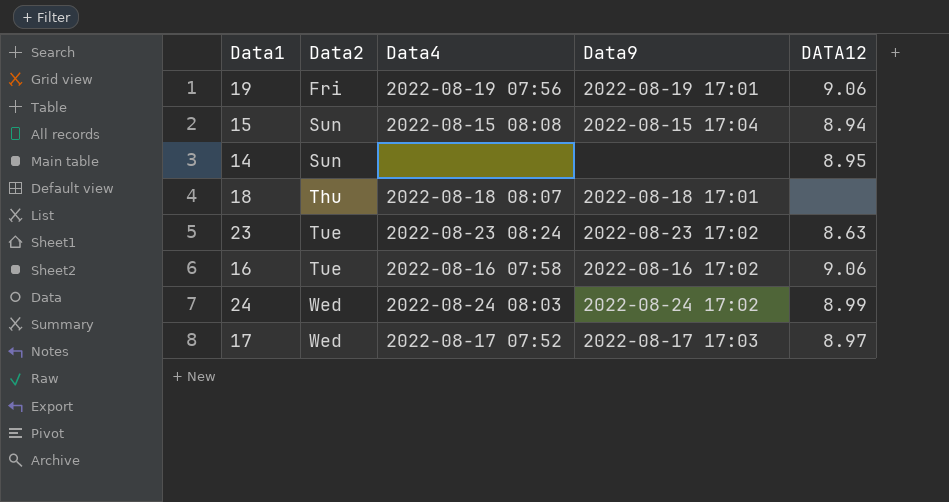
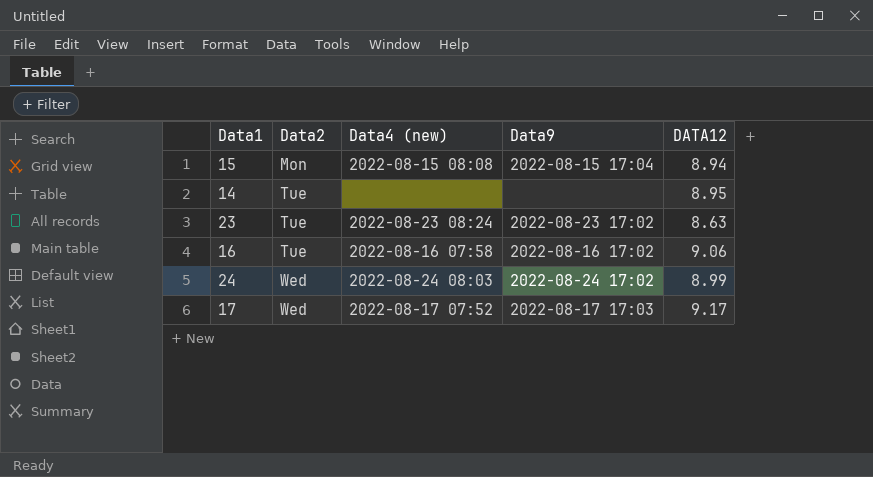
column name: Data4 -> Data4 (new)
row 19: Fri | 2022-08-19 07:56 | 2022-08-19 17:01 | 9.06 -> none
row 18: Thu | 2022-08-18 08:07 | 2022-08-18 17:01 | none -> none
15 | Data2: Sun -> Mon
14 | Data2: Sun -> Tue
17 | DATA12: 8.97 -> 9.17

